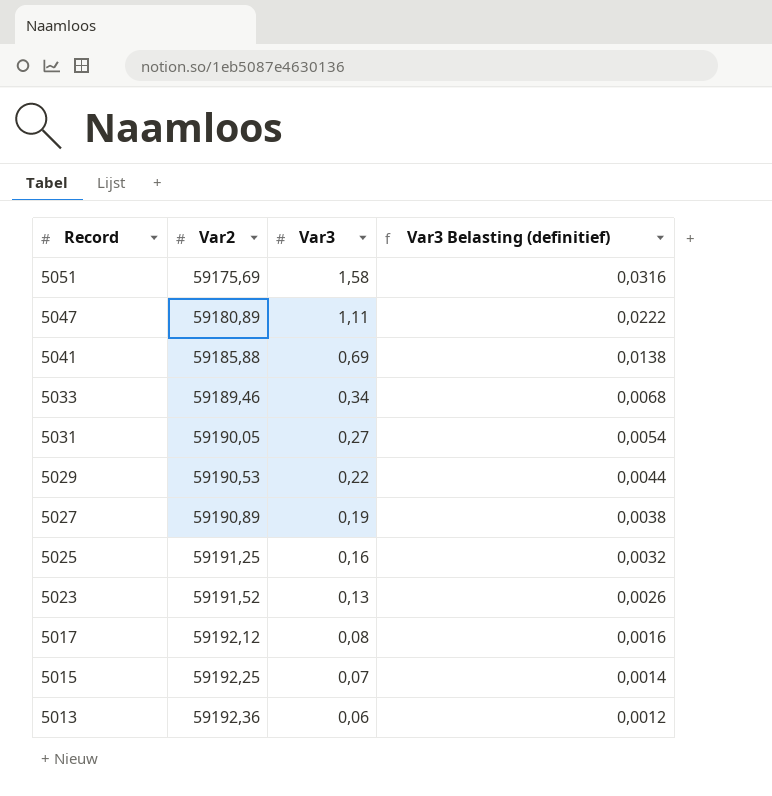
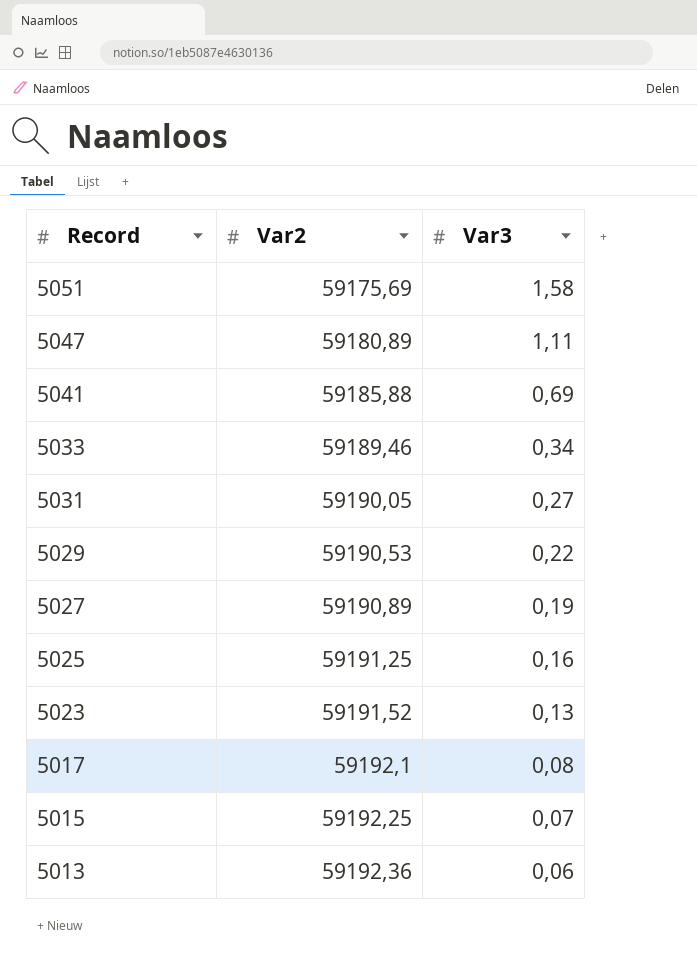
column Var3 Belasting (definitief) | formula: [Var3] * 0,02 -> none
5017 | Var2: 59192,12 -> 59192,1

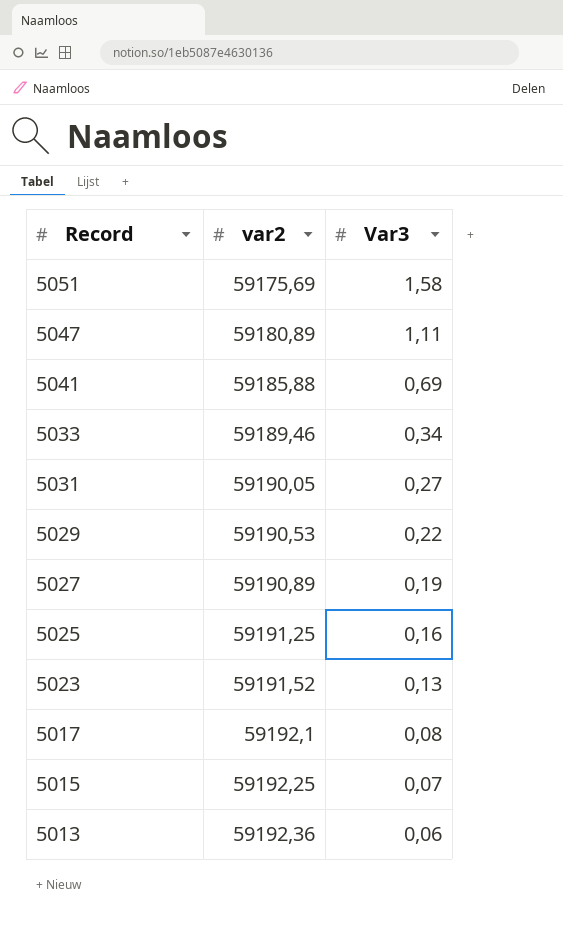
column name: Var2 -> var2

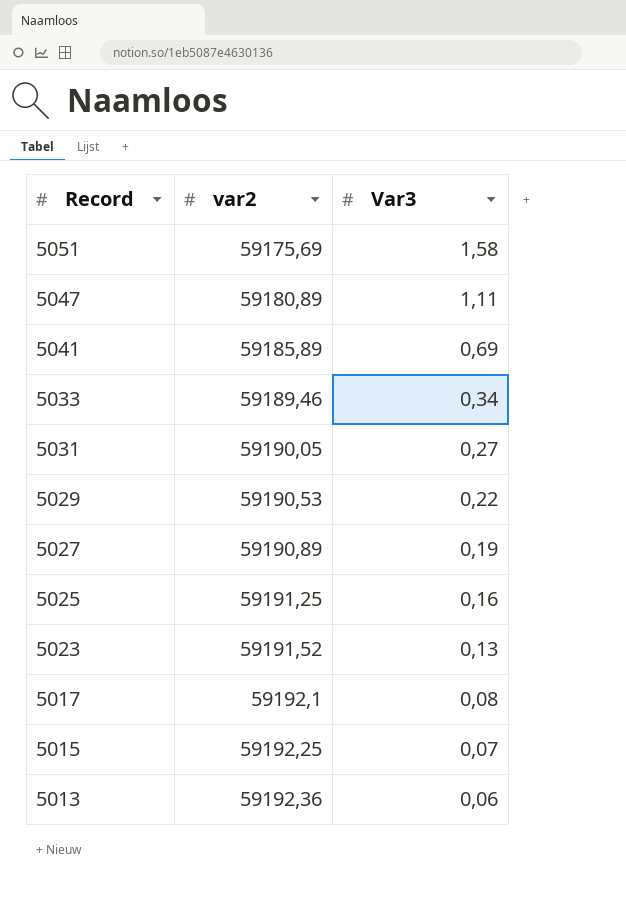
5041 | var2: 59185,88 -> 59185,89

